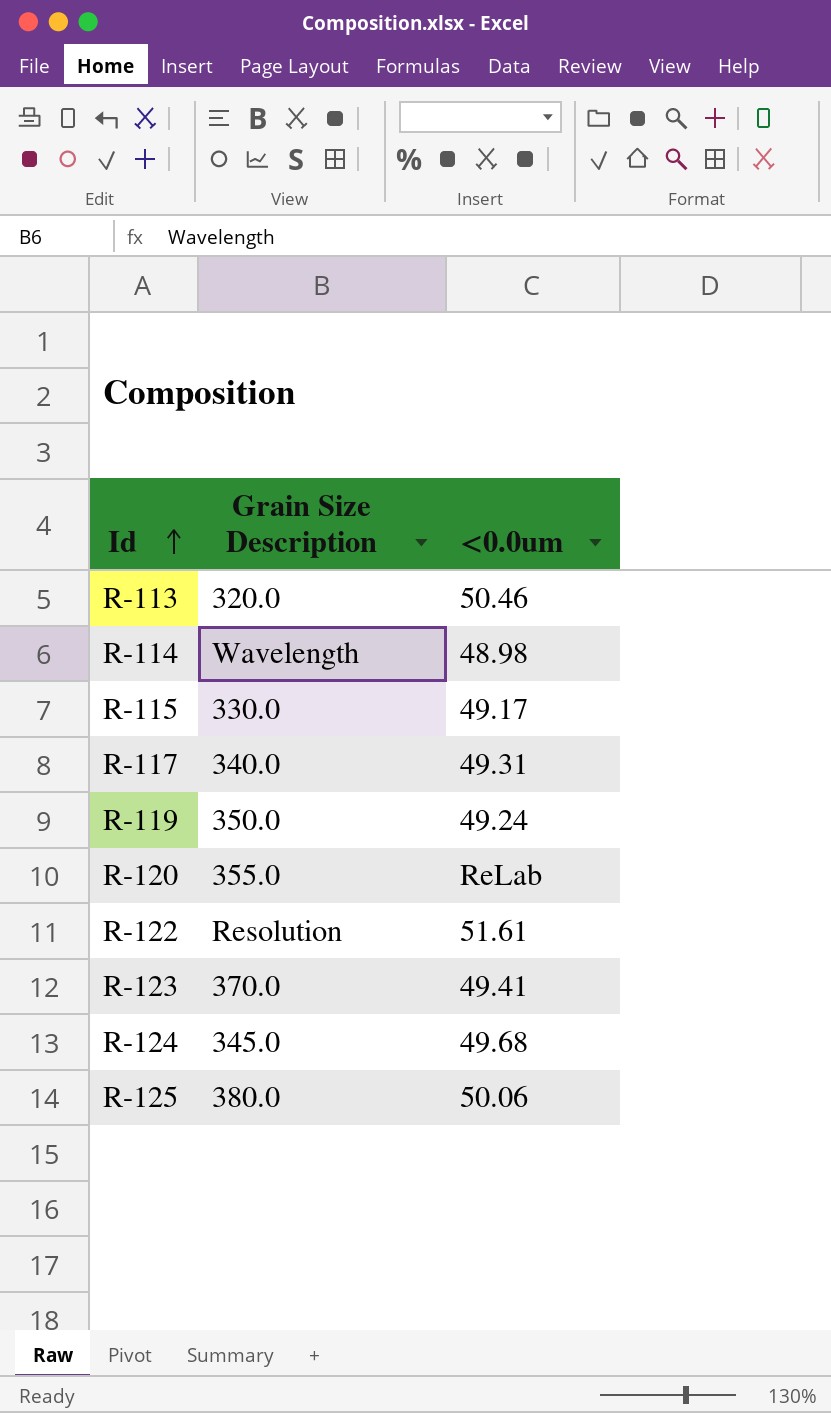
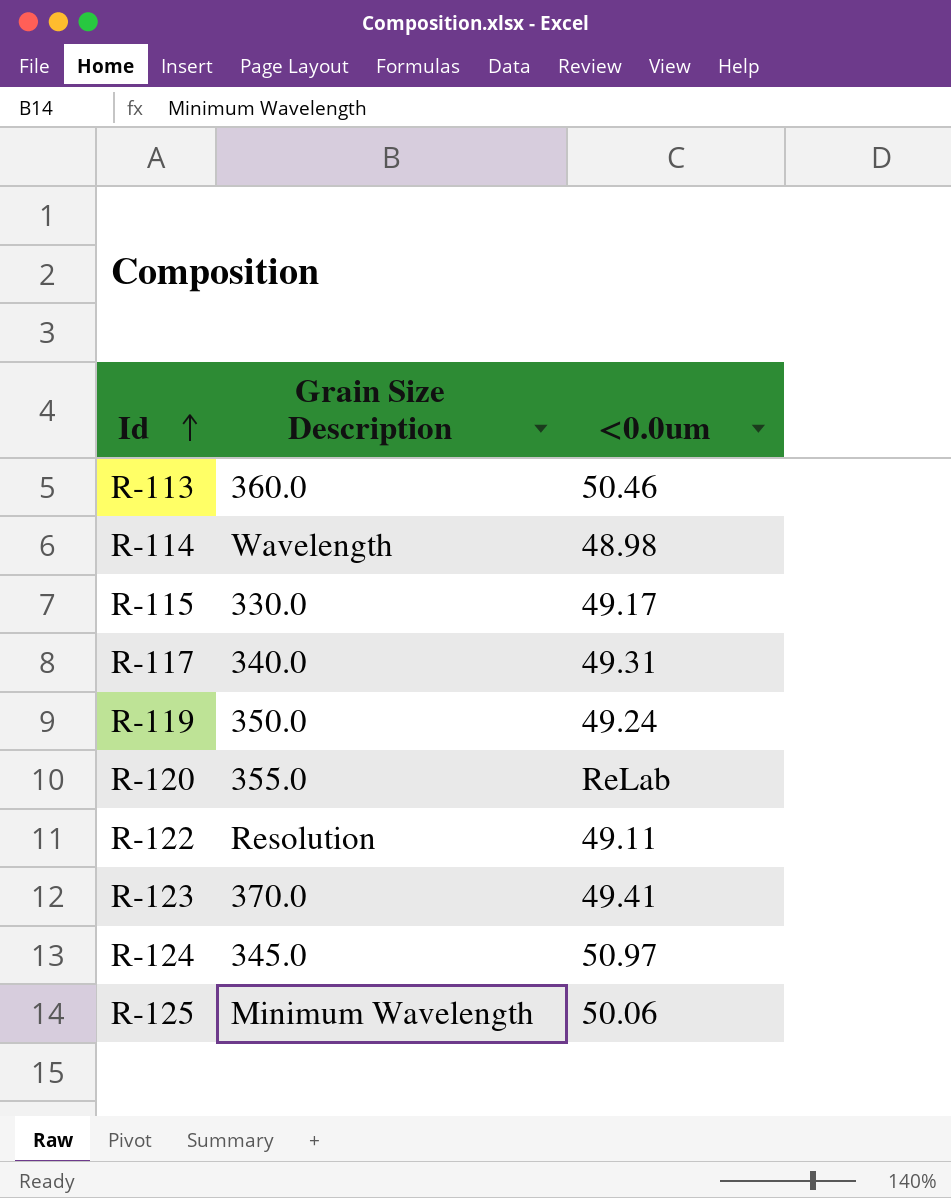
R-113 | Grain Size Description: 320.0 -> 360.0
R-122 | <0.0um: 51.61 -> 49.11
R-124 | <0.0um: 49.68 -> 50.97
R-125 | Grain Size Description: 380.0 -> Minimum Wavelength

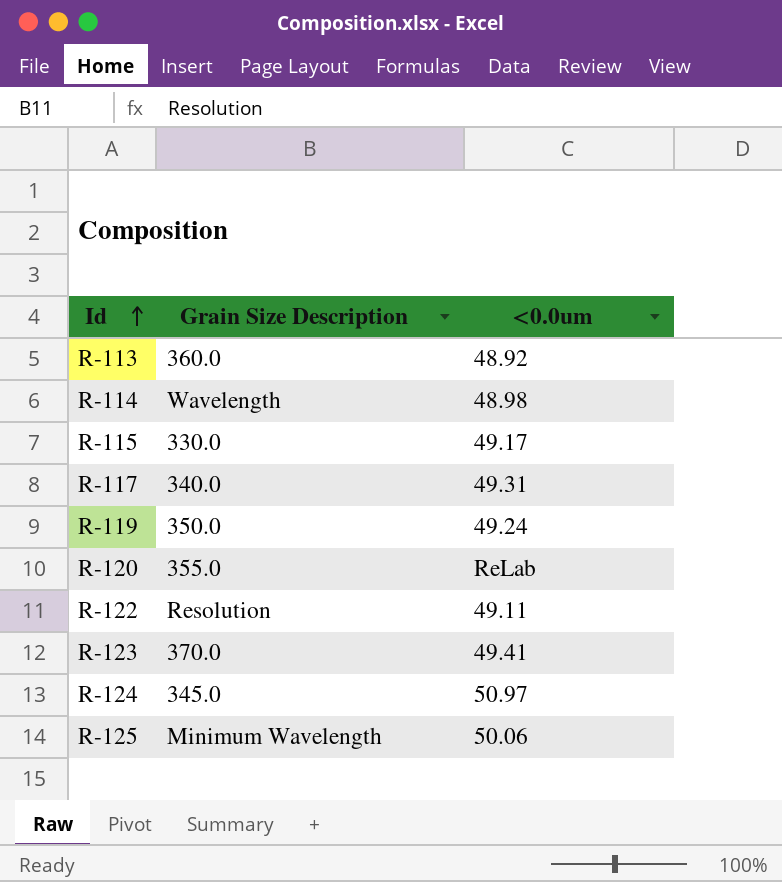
R-113 | <0.0um: 50.46 -> 48.92

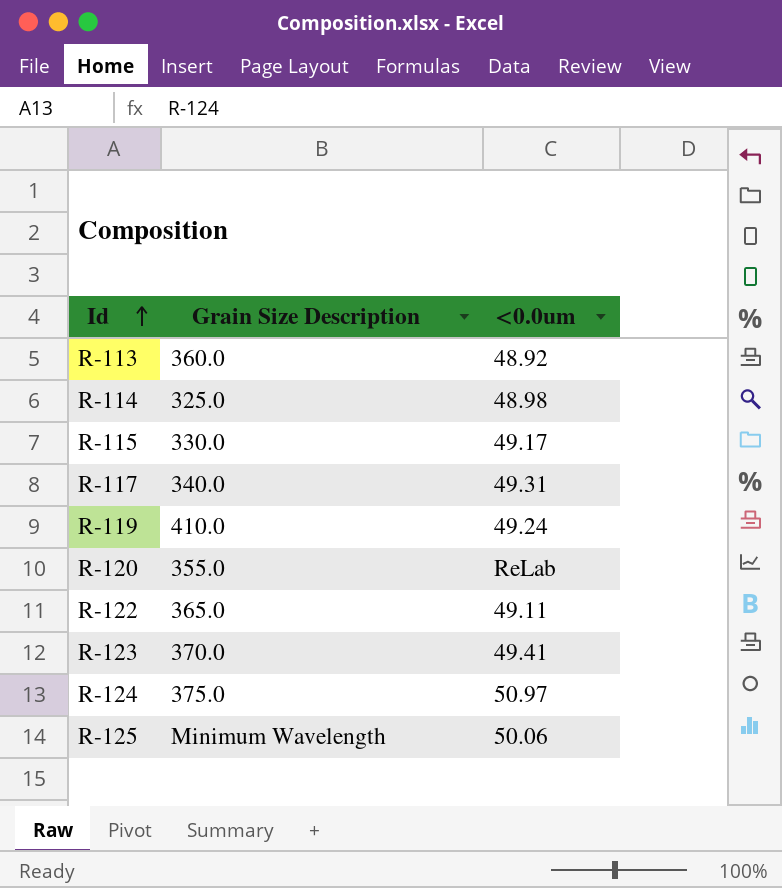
R-114 | Grain Size Description: Wavelength -> 325.0
R-119 | Grain Size Description: 350.0 -> 410.0
R-122 | Grain Size Description: Resolution -> 365.0
R-124 | Grain Size Description: 345.0 -> 375.0

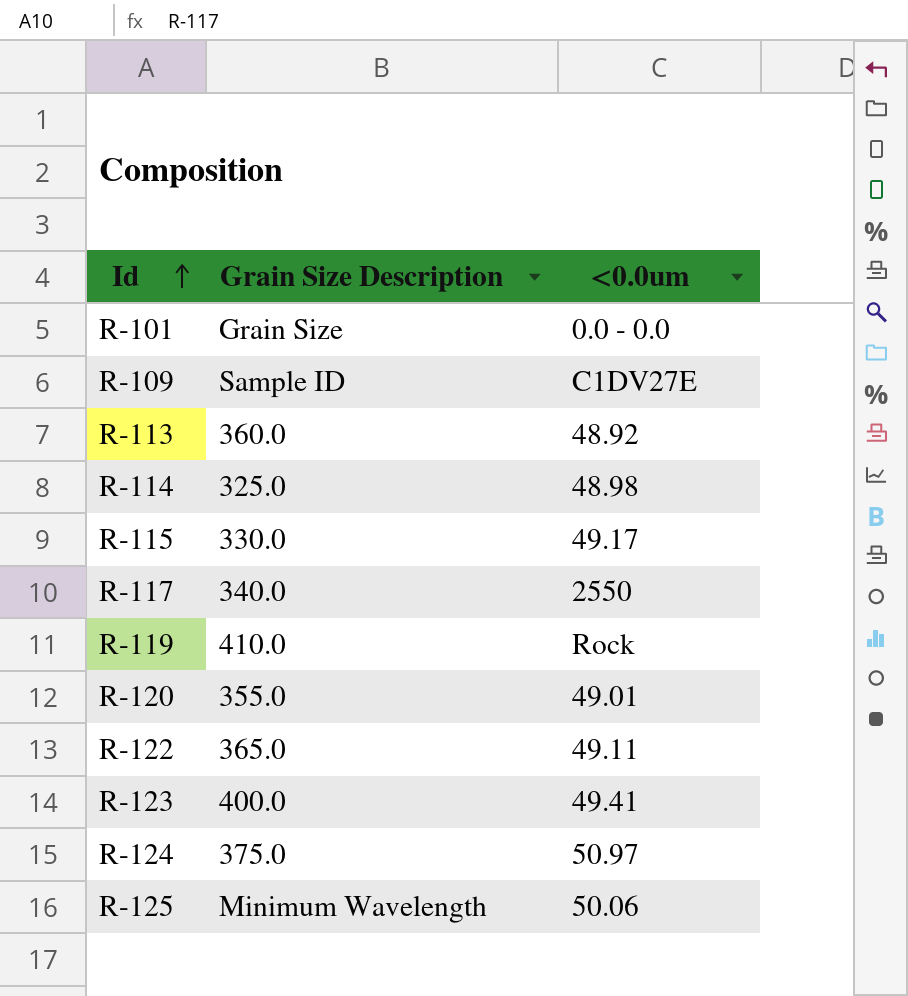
row R-101: none -> Grain Size | 0.0 - 0.0
row R-109: none -> Sample ID | C1DV27E
R-117 | <0.0um: 49.31 -> 2550
R-119 | <0.0um: 49.24 -> Rock
R-120 | <0.0um: ReLab -> 49.01
R-123 | Grain Size Description: 370.0 -> 400.0

